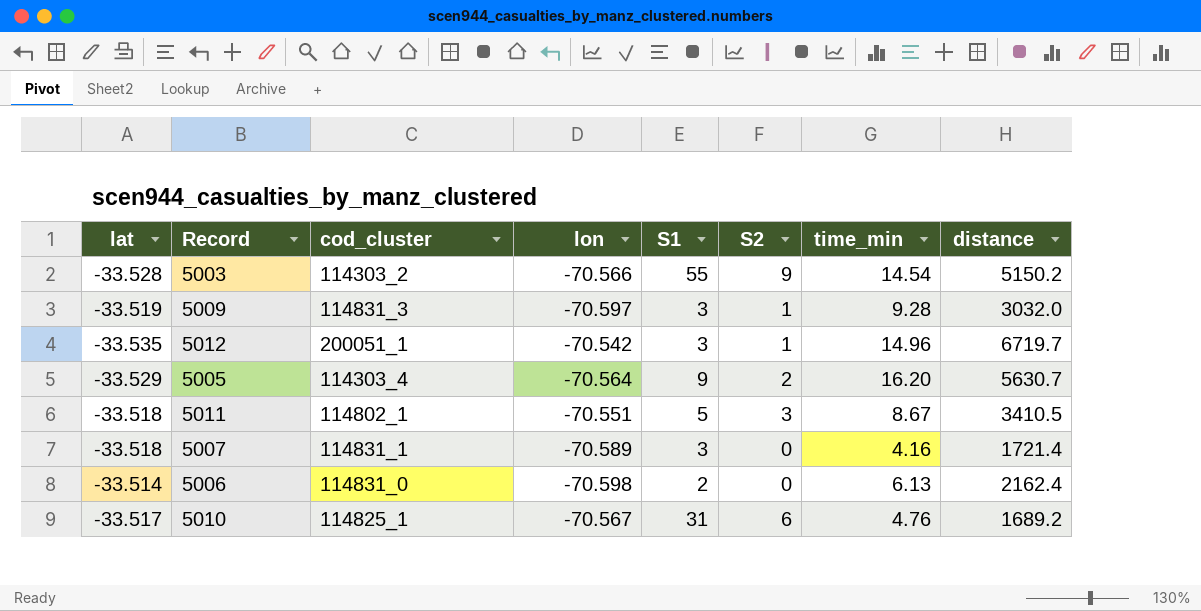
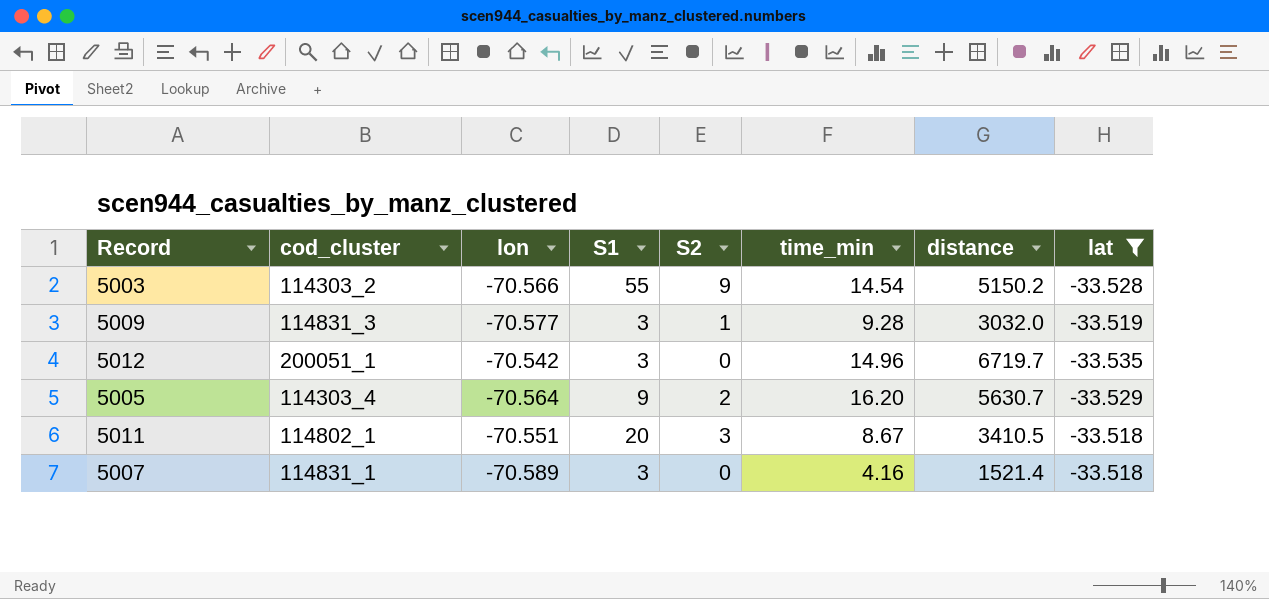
filter: none -> lat <= -33.518
column lat | position: 1 -> 8
5009 | lon: -70.597 -> -70.577
5012 | S2: 1 -> 0
5011 | S1: 5 -> 20
5007 | distance: 1721.4 -> 1521.4

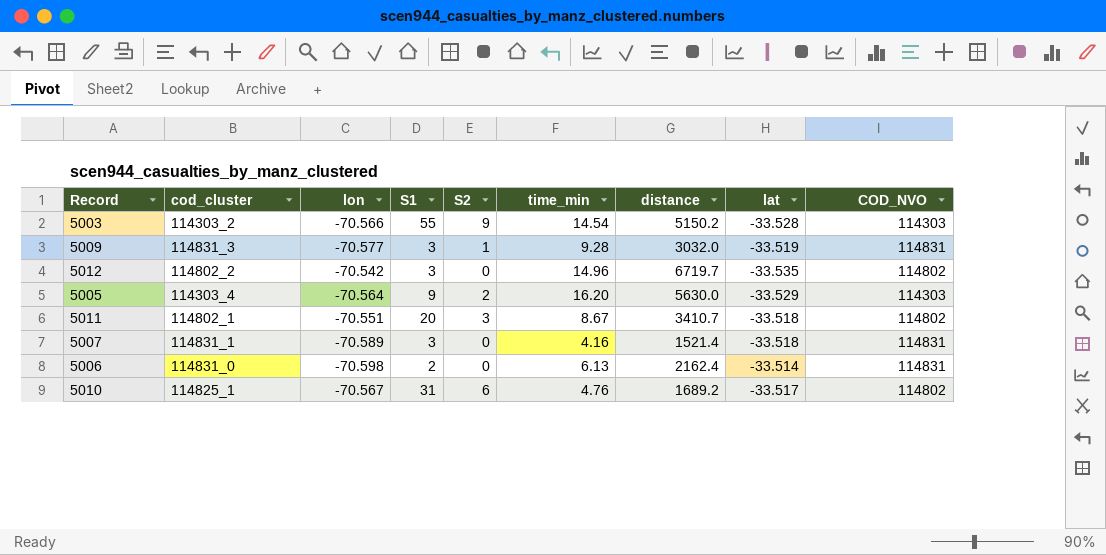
filter: lat <= -33.518 -> none
column COD_NVO | position: none -> 9
5012 | cod_cluster: 200051_1 -> 114802_2
5005 | distance: 5630.7 -> 5630.0
5011 | distance: 3410.5 -> 3410.7

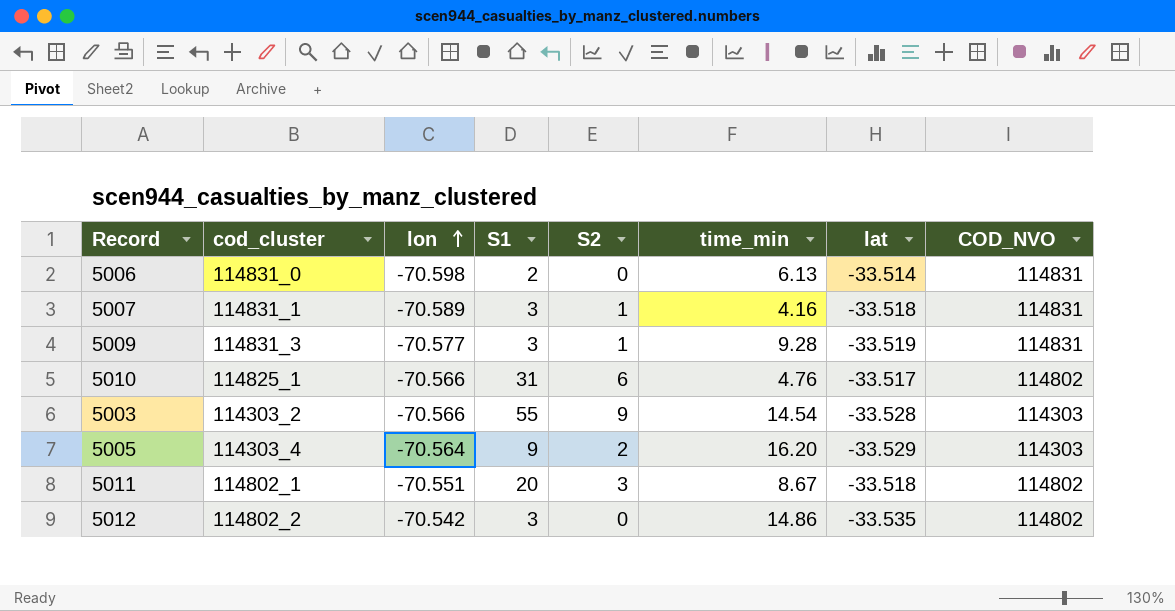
row order: none -> lon ascending
column distance | position: 7 -> none
5007 | S2: 0 -> 1
5010 | lon: -70.567 -> -70.566
5012 | time_min: 14.96 -> 14.86

